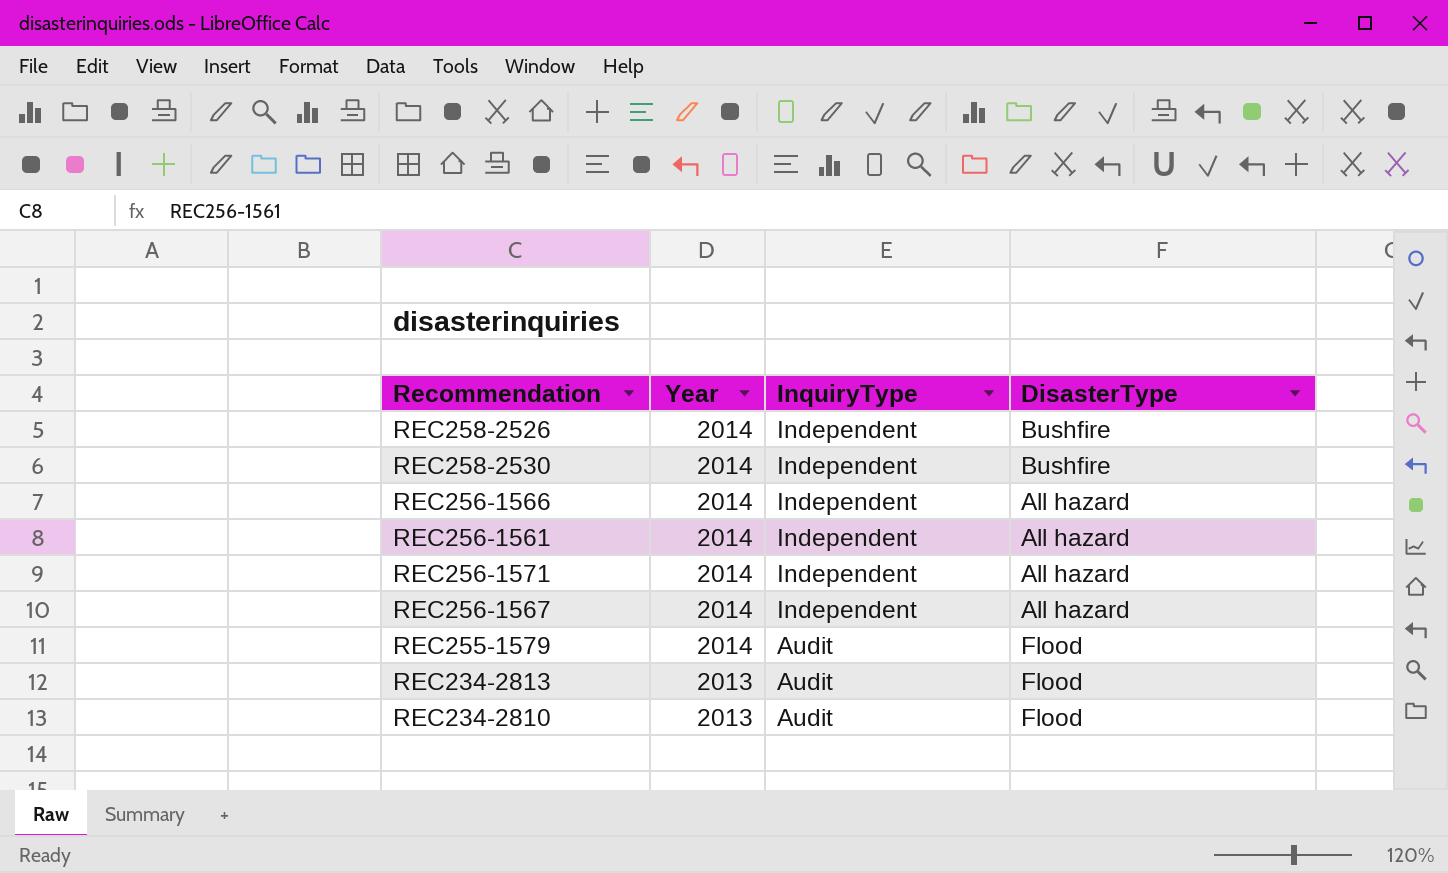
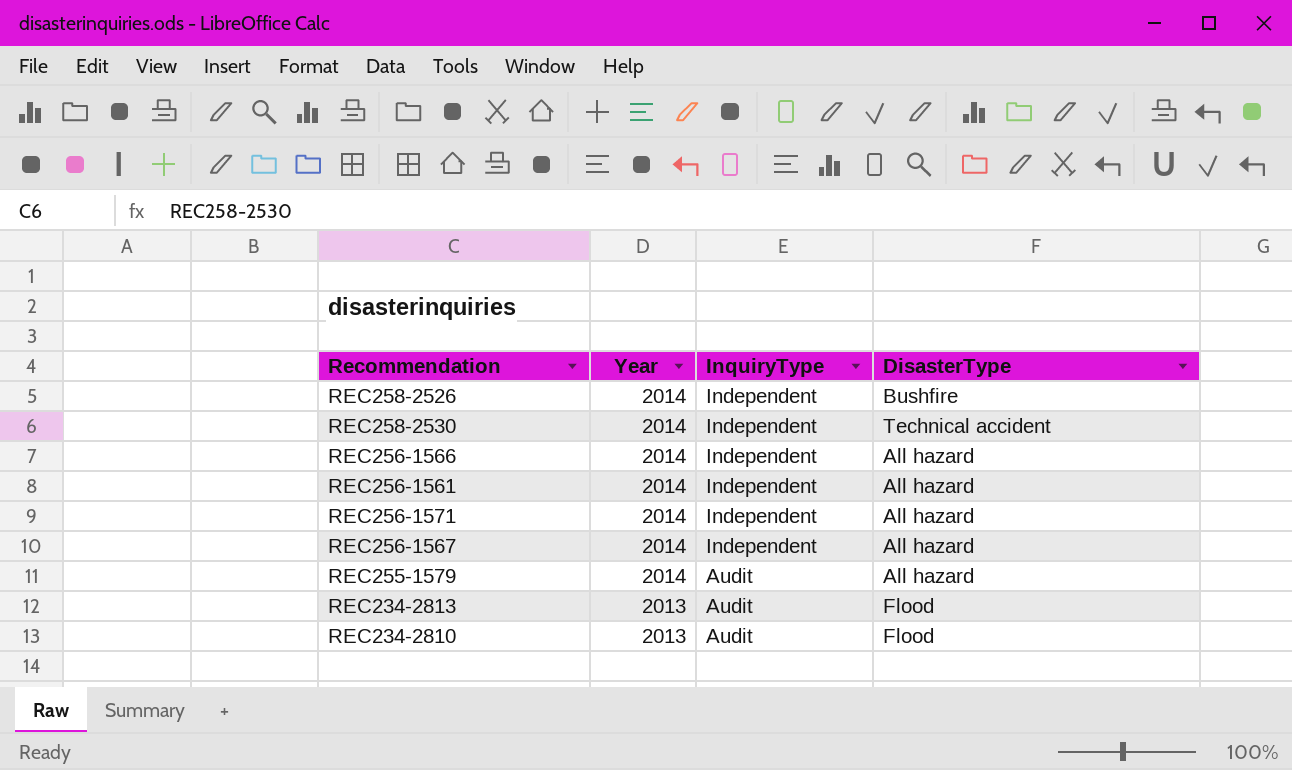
REC258-2530 | DisasterType: Bushfire -> Technical accident
REC255-1579 | DisasterType: Flood -> All hazard

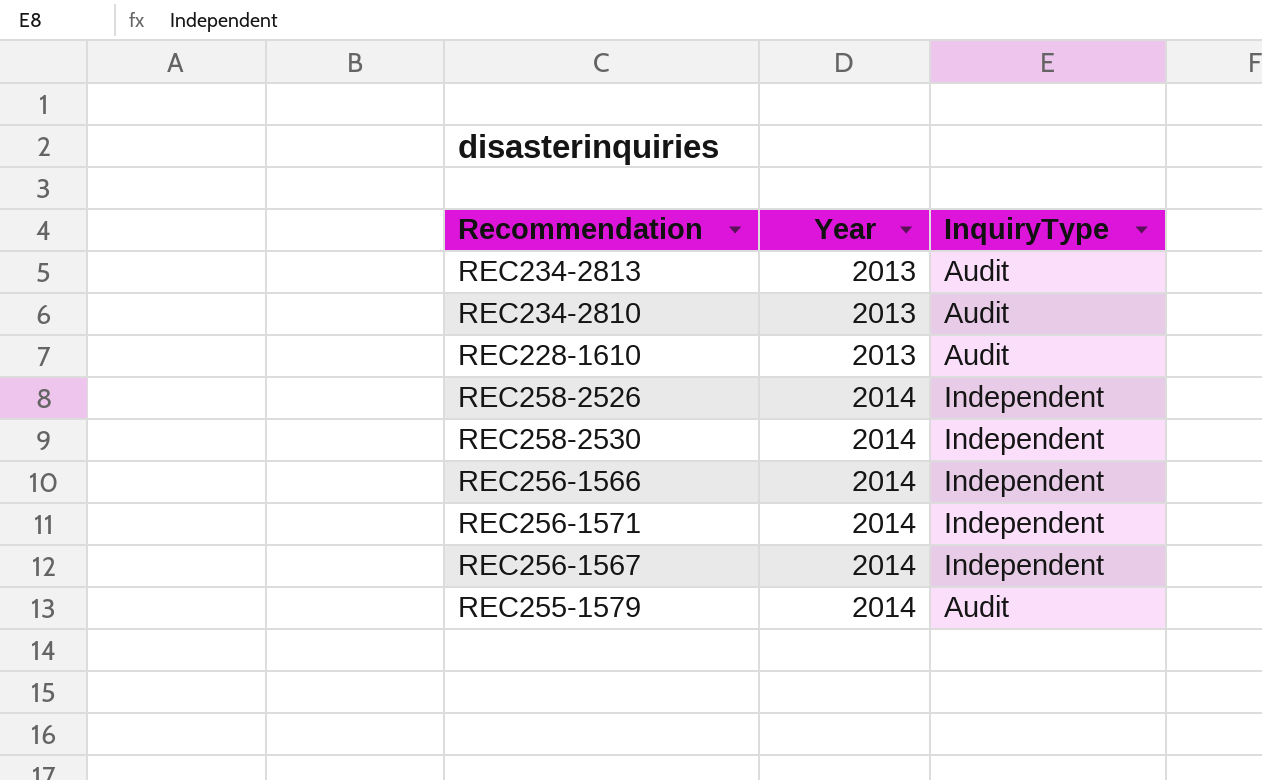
row order: Year descending -> Year ascending
column DisasterType | position: 4 -> none
row REC256-1561: 2014 | Independent | All hazard -> none
row REC228-1610: none -> 2013 | Audit

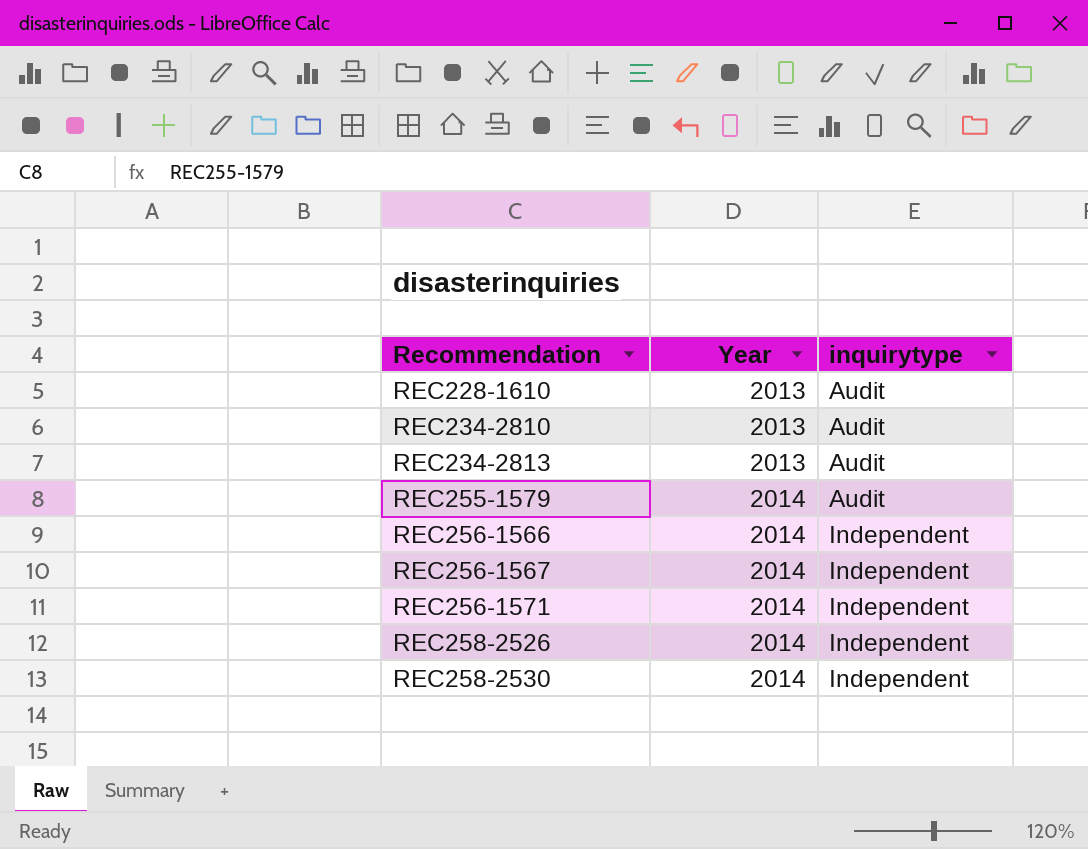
row order: Year ascending -> Recommendation ascending
column name: InquiryType -> inquirytype

